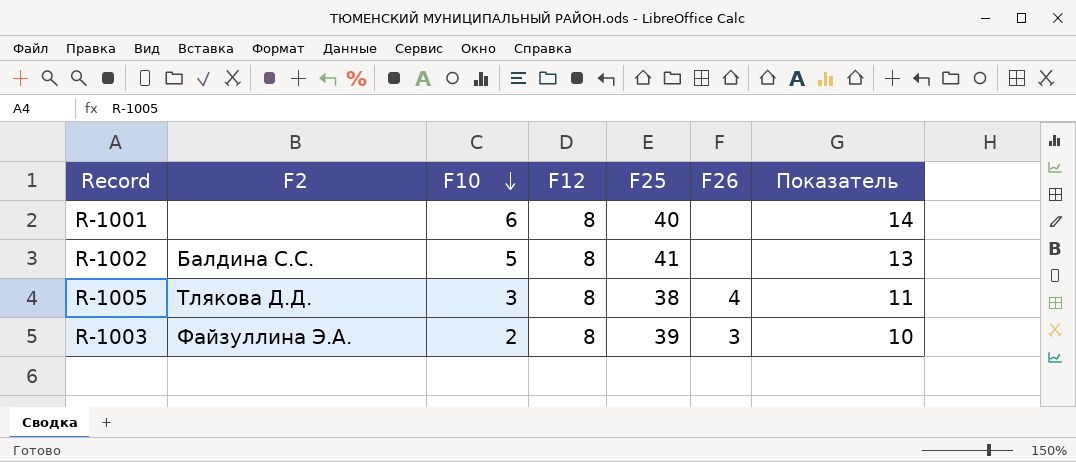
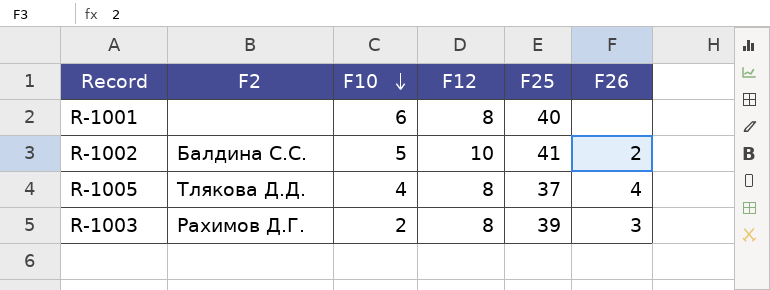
column Показатель | formula: [F10] + [F12] -> none
R-1002 | F12: 8 -> 10
R-1002 | F26: none -> 2
R-1005 | F10: 3 -> 4
R-1005 | F25: 38 -> 37
R-1003 | F2: Файзуллина Э.А. -> Рахимов Д.Г.

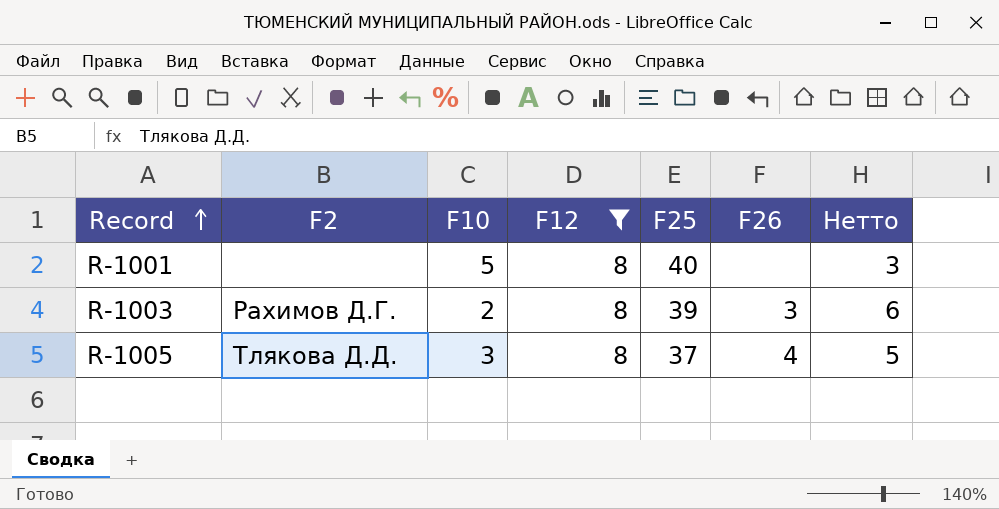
filter: none -> F12 = 8
row order: F10 descending -> Record ascending
column Нетто | formula: none -> [F12] - [F10]
R-1001 | F10: 6 -> 5
R-1005 | F10: 4 -> 3

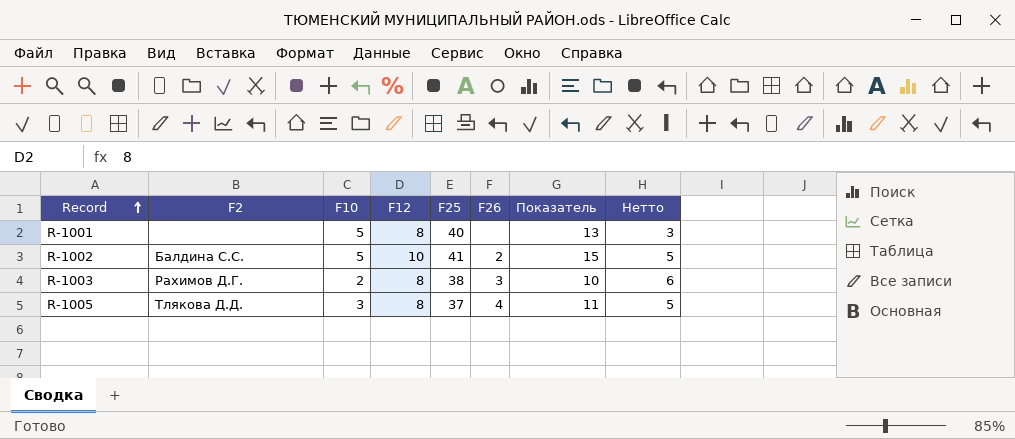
filter: F12 = 8 -> none
column Показатель | formula: none -> [F10] + [F12]
R-1003 | F25: 39 -> 38

